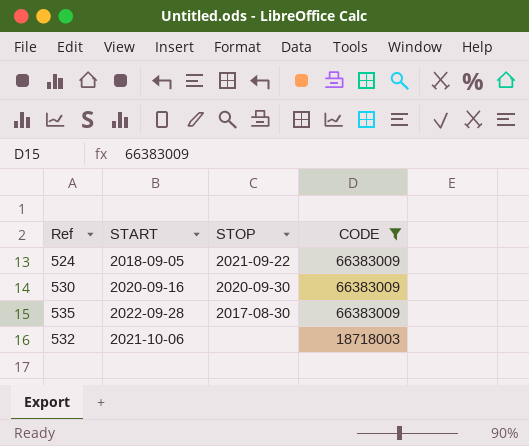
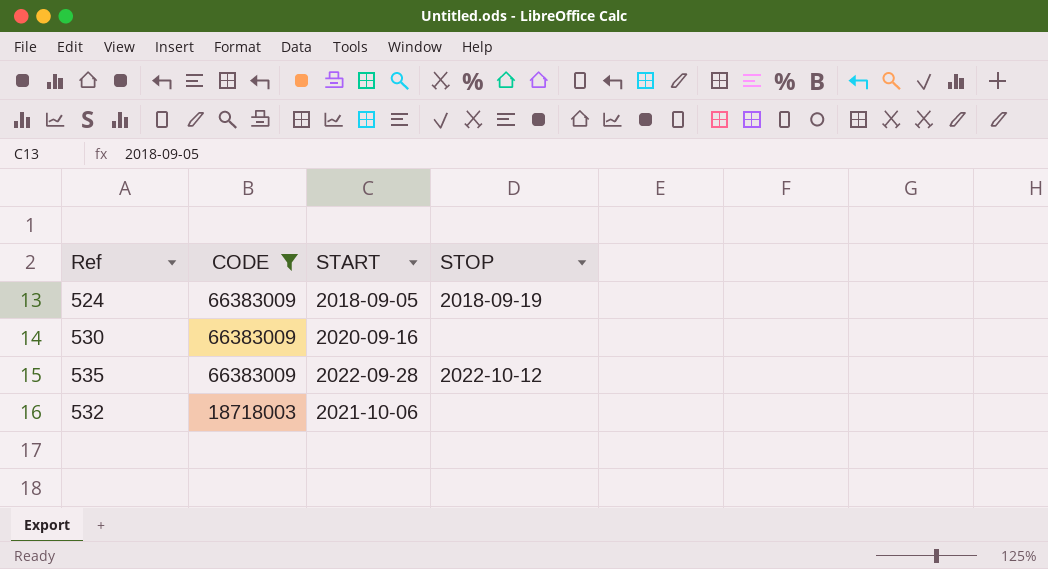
column CODE | position: 4 -> 2
524 | STOP: 2021-09-22 -> 2018-09-19
530 | STOP: 2020-09-30 -> none
535 | STOP: 2017-08-30 -> 2022-10-12

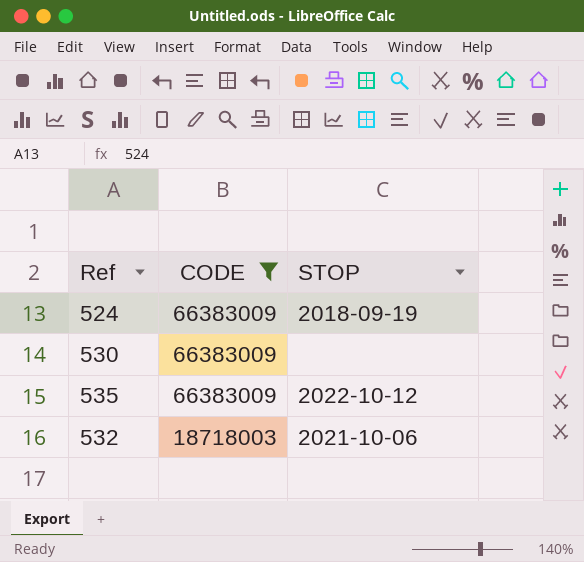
column START | position: 3 -> none
532 | STOP: none -> 2021-10-06

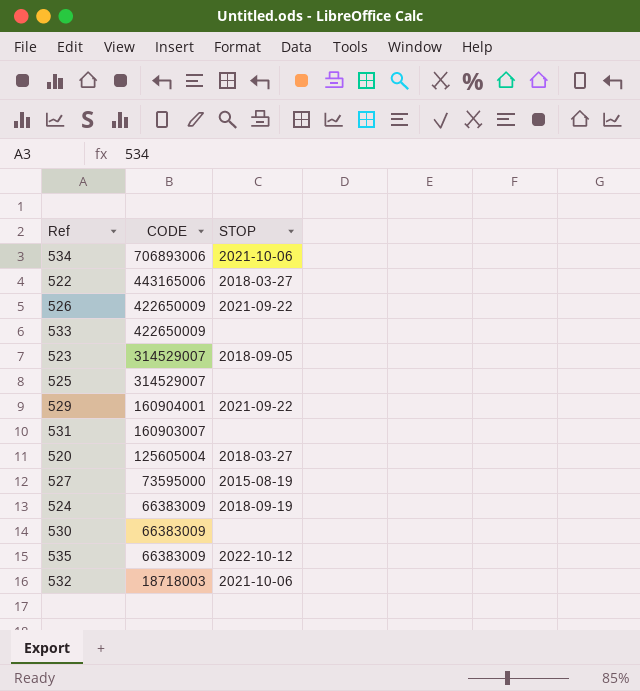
filter: CODE <= 66383009 -> none

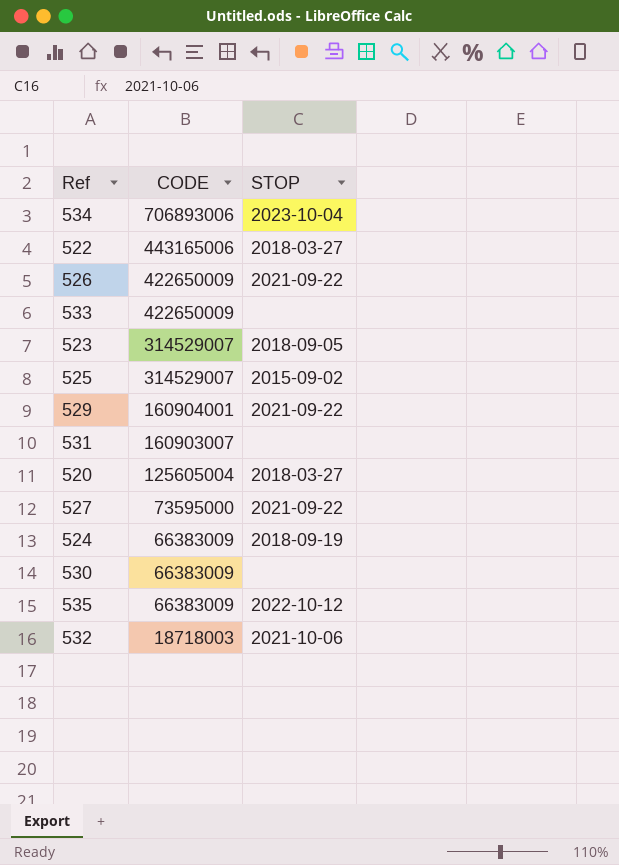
534 | STOP: 2021-10-06 -> 2023-10-04
525 | STOP: none -> 2015-09-02
527 | STOP: 2015-08-19 -> 2021-09-22

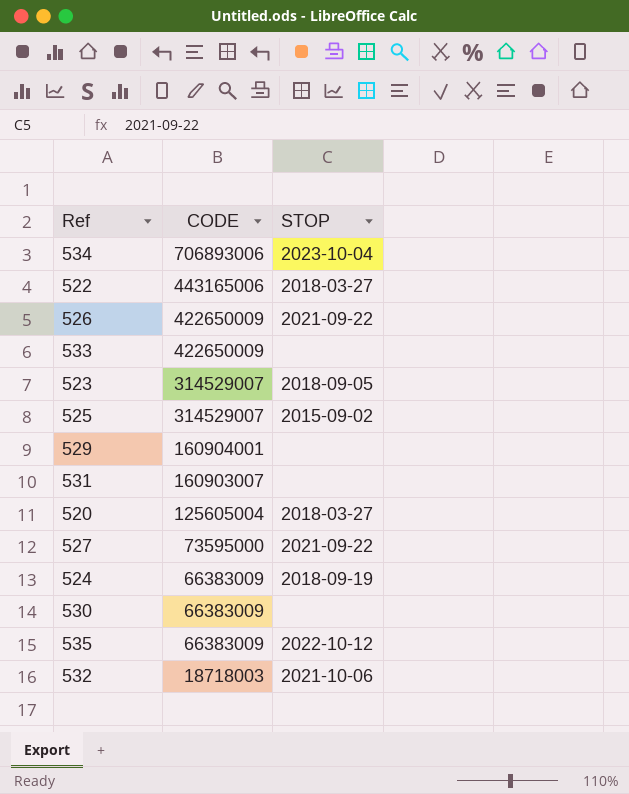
529 | STOP: 2021-09-22 -> none

